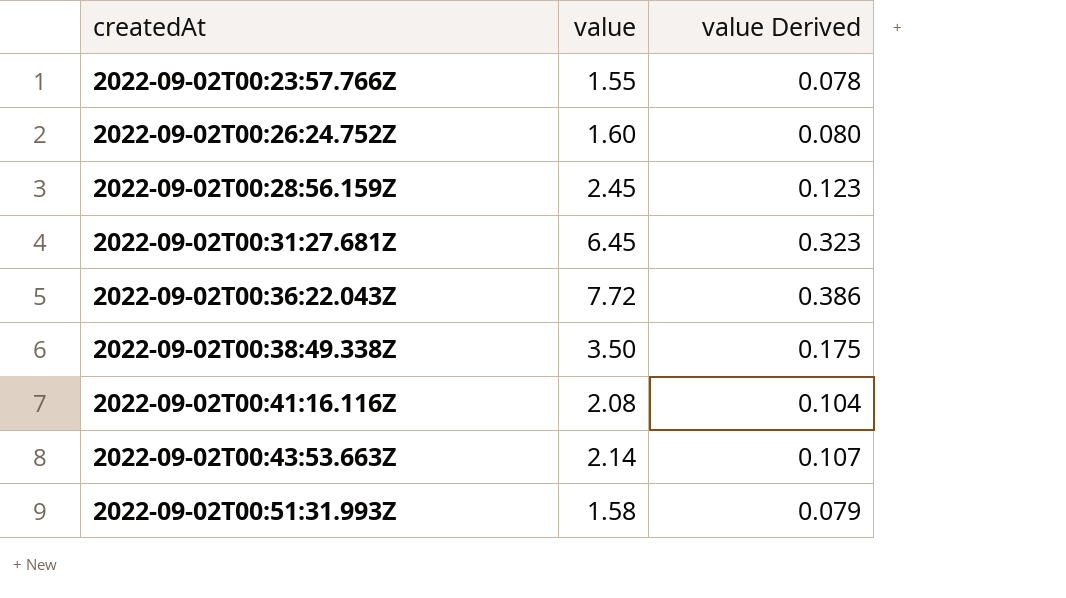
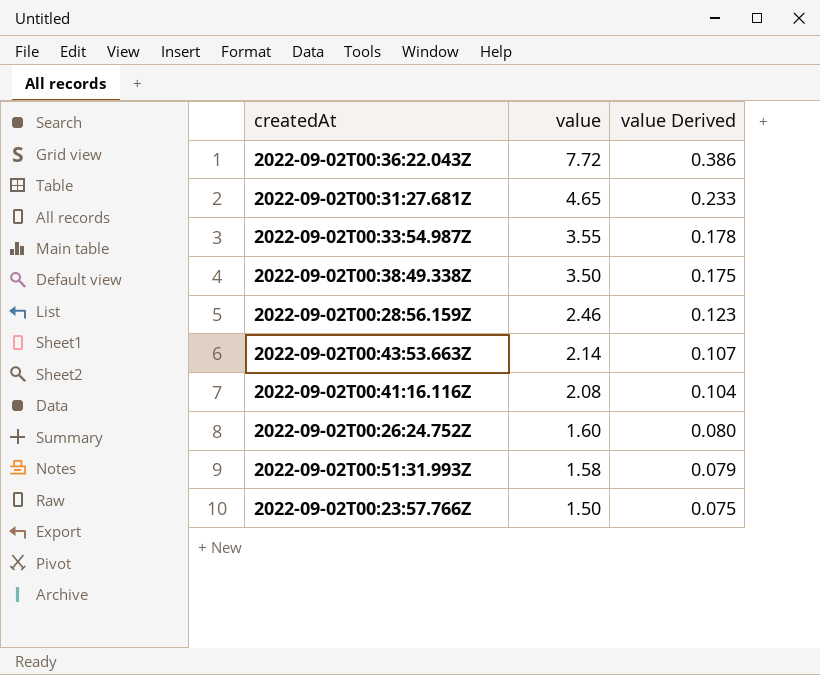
row order: createdAt ascending -> value descending
2022-09-02T00:31:27.681Z | value: 6.45 -> 4.65
2022-09-02T00:31:27.681Z | value Derived: 0.323 -> 0.233
row 2022-09-02T00:33:54.987Z: none -> 3.55 | 0.178
2022-09-02T00:28:56.159Z | value: 2.45 -> 2.46
2022-09-02T00:23:57.766Z | value: 1.55 -> 1.50
2022-09-02T00:23:57.766Z | value Derived: 0.078 -> 0.075

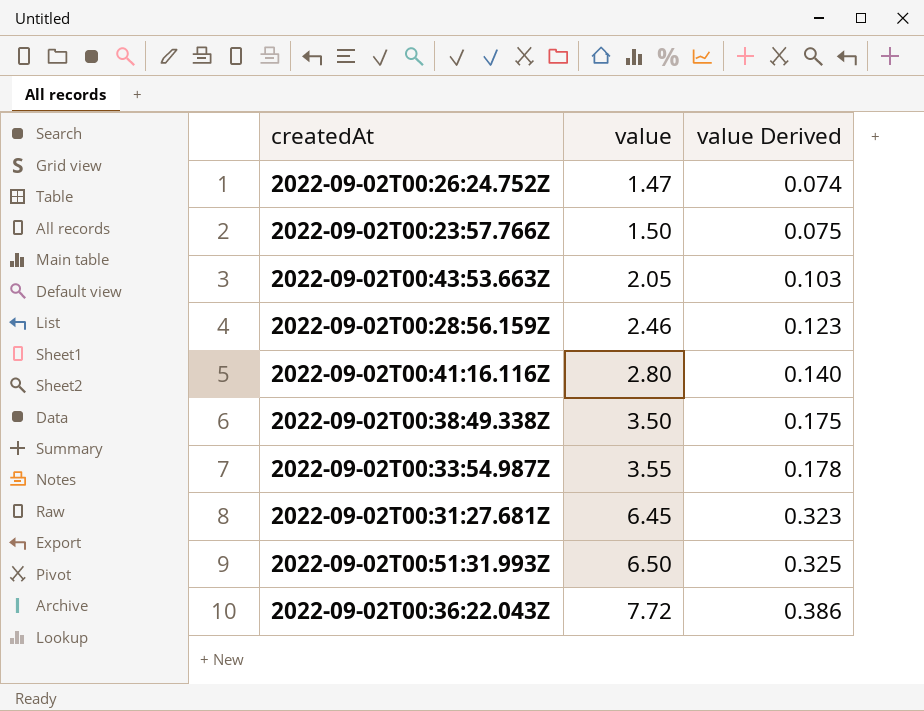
row order: value descending -> value ascending
2022-09-02T00:26:24.752Z | value: 1.60 -> 1.47
2022-09-02T00:26:24.752Z | value Derived: 0.080 -> 0.074
2022-09-02T00:43:53.663Z | value: 2.14 -> 2.05
2022-09-02T00:43:53.663Z | value Derived: 0.107 -> 0.103
2022-09-02T00:41:16.116Z | value: 2.08 -> 2.80
2022-09-02T00:41:16.116Z | value Derived: 0.104 -> 0.140
2022-09-02T00:31:27.681Z | value: 4.65 -> 6.45
2022-09-02T00:31:27.681Z | value Derived: 0.233 -> 0.323
2022-09-02T00:51:31.993Z | value: 1.58 -> 6.50
2022-09-02T00:51:31.993Z | value Derived: 0.079 -> 0.325

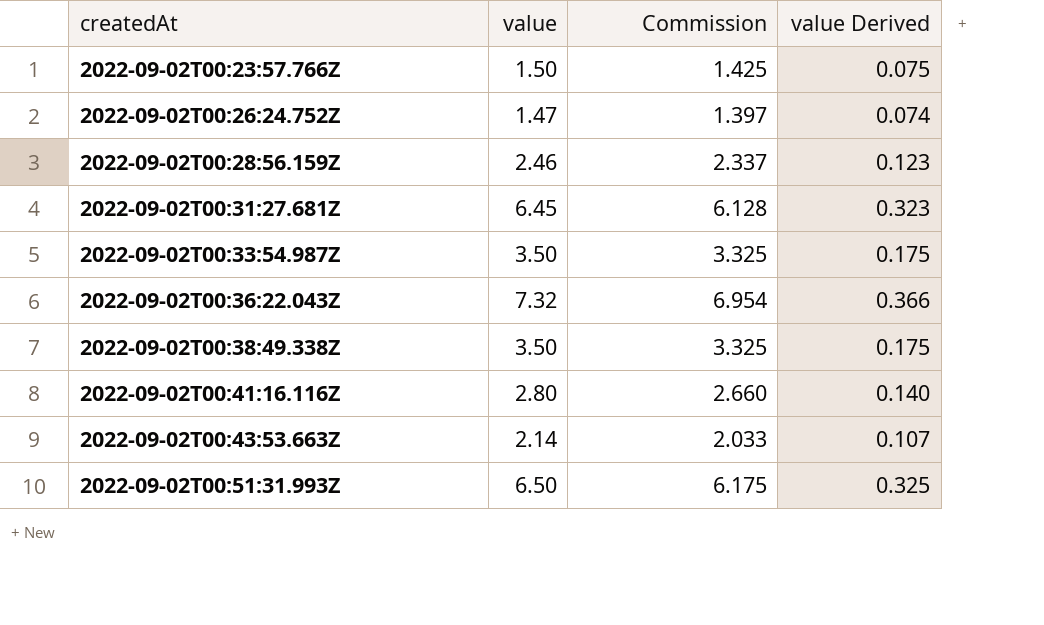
row order: value ascending -> createdAt ascending
column Commission | formula: none -> [value] * 0.95
2022-09-02T00:33:54.987Z | value: 3.55 -> 3.50
2022-09-02T00:33:54.987Z | value Derived: 0.178 -> 0.175
2022-09-02T00:36:22.043Z | value: 7.72 -> 7.32
2022-09-02T00:36:22.043Z | value Derived: 0.386 -> 0.366
2022-09-02T00:43:53.663Z | value: 2.05 -> 2.14
2022-09-02T00:43:53.663Z | value Derived: 0.103 -> 0.107

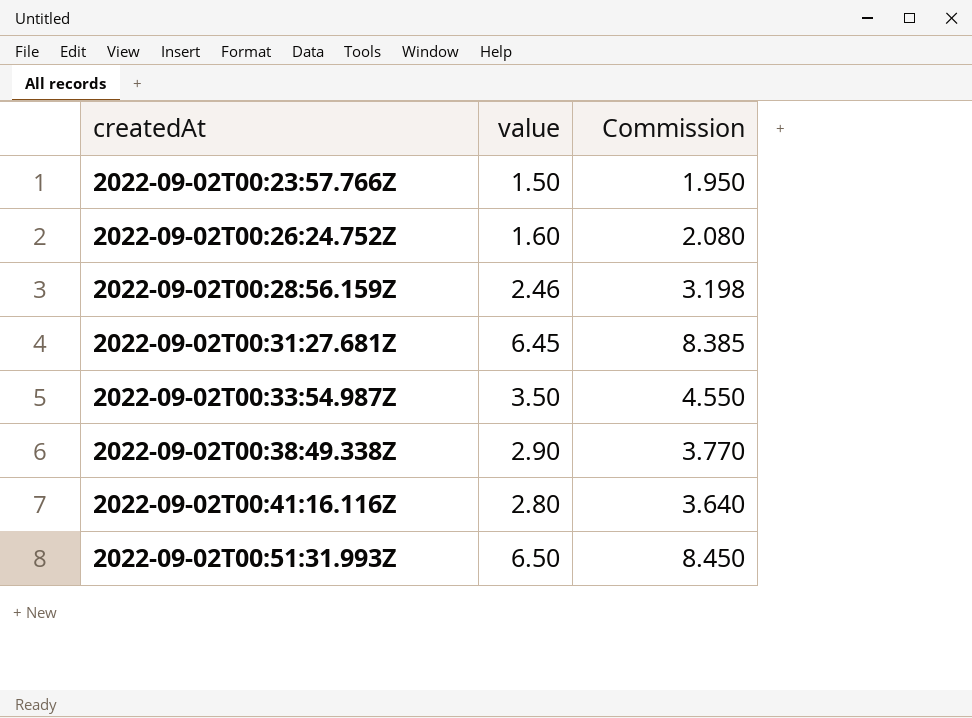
column value Derived | formula: [value] * 0.05 -> none
column Commission | formula: [value] * 0.95 -> [value] * 1.3
row 2022-09-02T00:36:22.043Z: 7.32 | 6.954 | 0.366 -> none
row 2022-09-02T00:43:53.663Z: 2.14 | 2.033 | 0.107 -> none
2022-09-02T00:26:24.752Z | value: 1.47 -> 1.60
2022-09-02T00:38:49.338Z | value: 3.50 -> 2.90

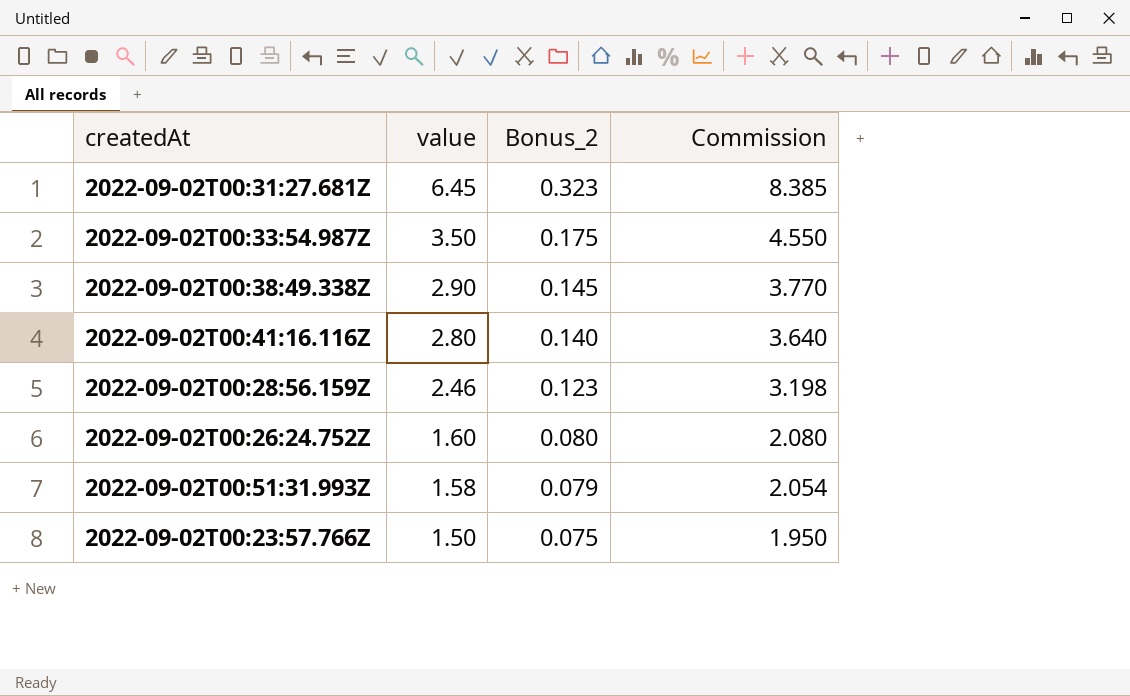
row order: createdAt ascending -> value descending
column Bonus_2 | formula: none -> [value] * 0.05
2022-09-02T00:51:31.993Z | value: 6.50 -> 1.58
2022-09-02T00:51:31.993Z | Commission: 8.450 -> 2.054

